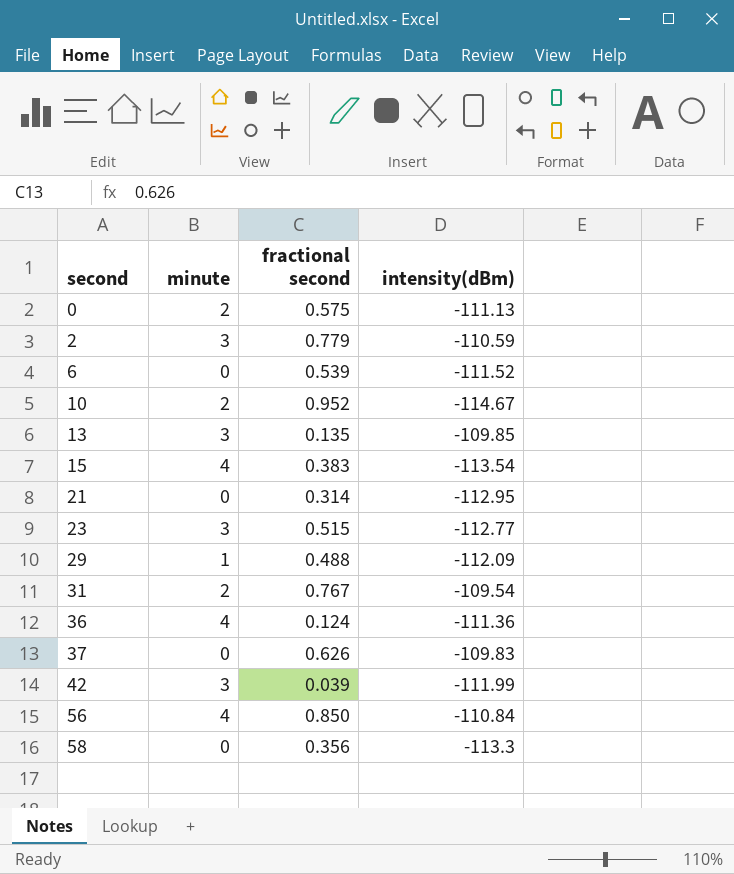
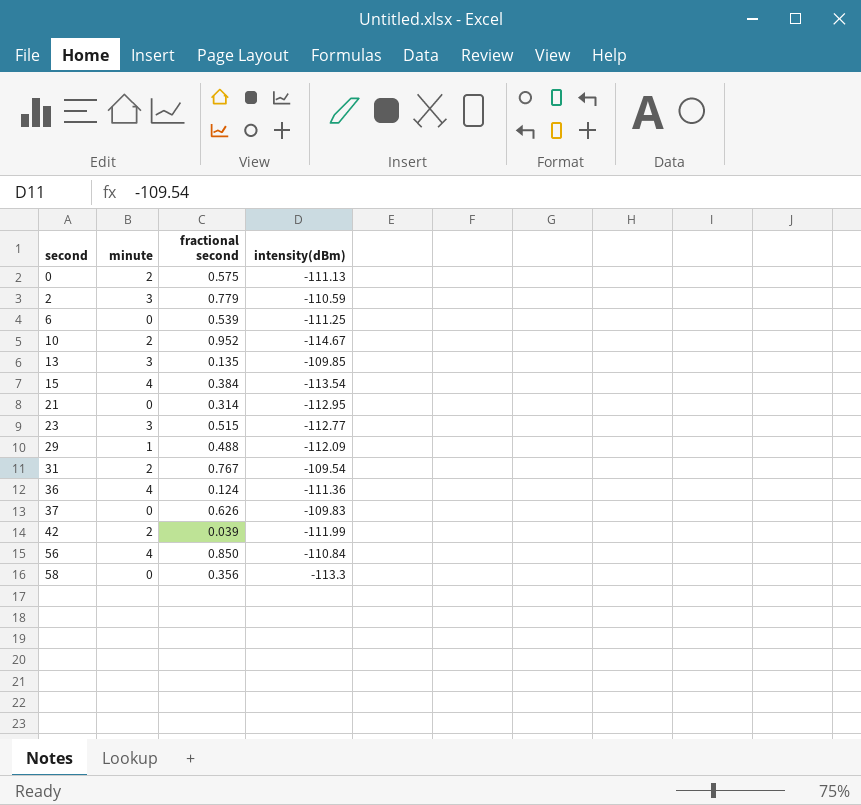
6 | intensity(dBm): -111.52 -> -111.25
15 | fractional second: 0.383 -> 0.384
42 | minute: 3 -> 2

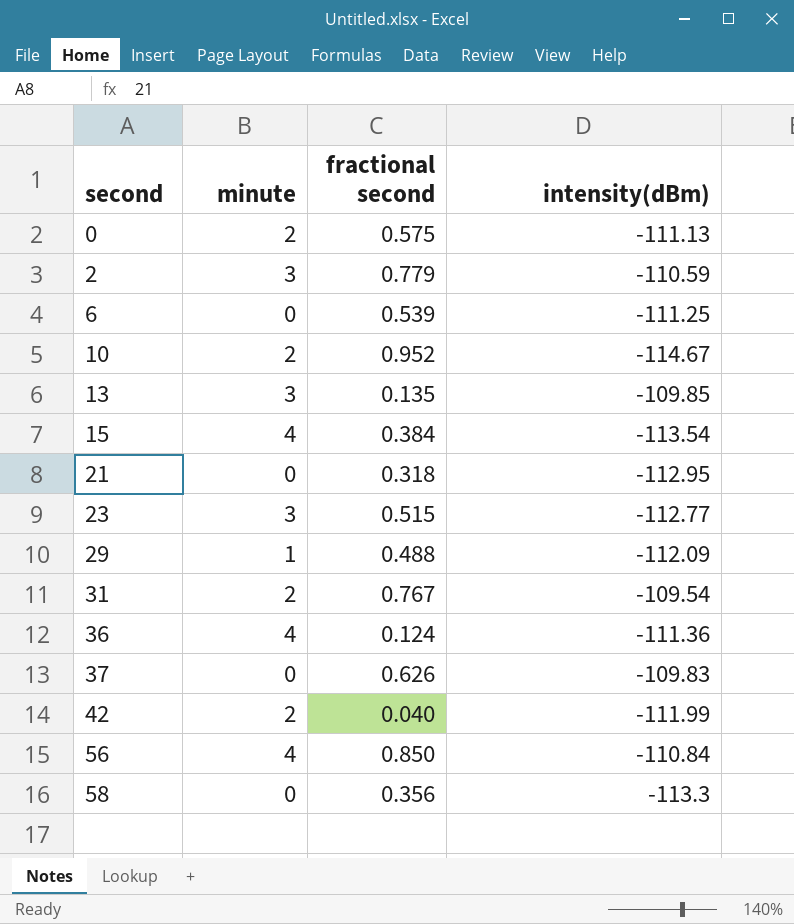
21 | fractional second: 0.314 -> 0.318
42 | fractional second: 0.039 -> 0.040

